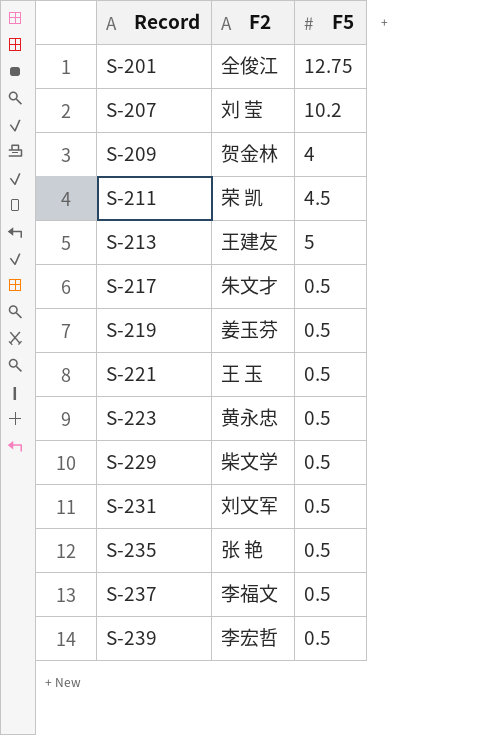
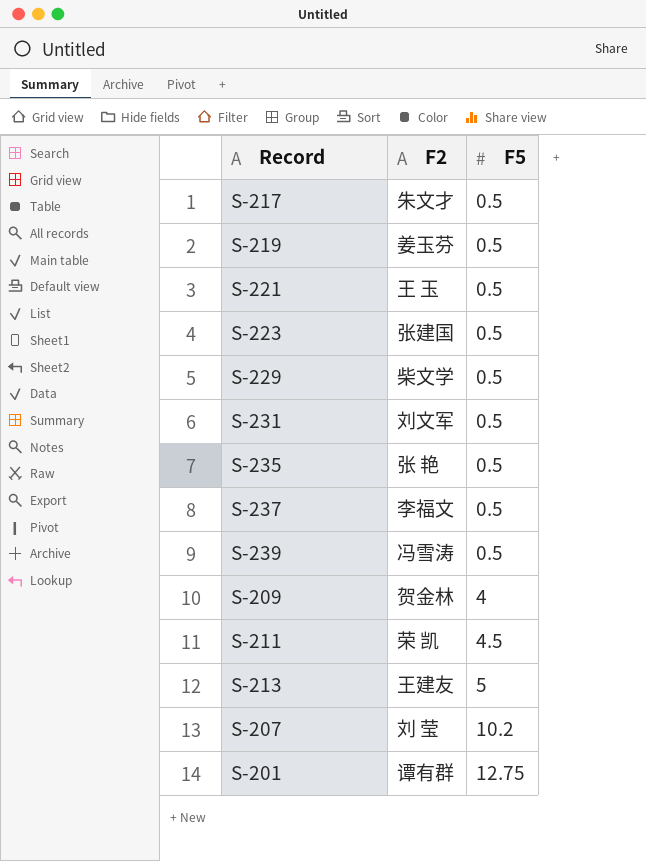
row order: Record ascending -> F5 ascending
S-223 | F2: 黄永忠 -> 张建国
S-239 | F2: 李宏哲 -> 冯雪涛
S-201 | F2: 全俊江 -> 谭有群

